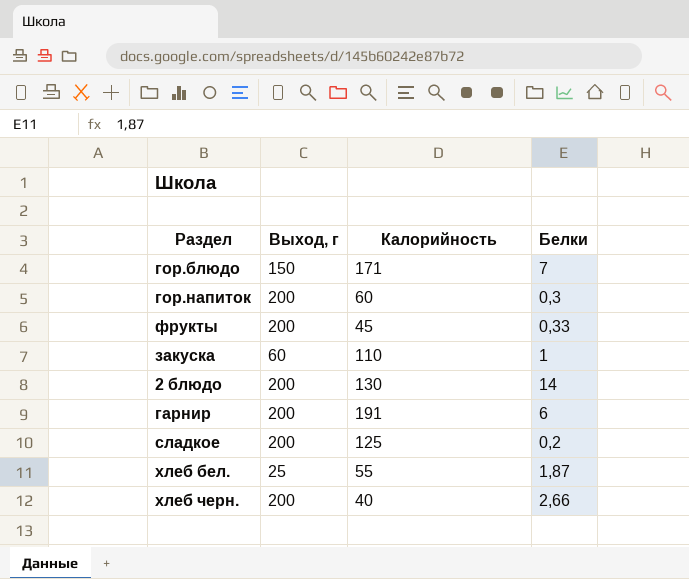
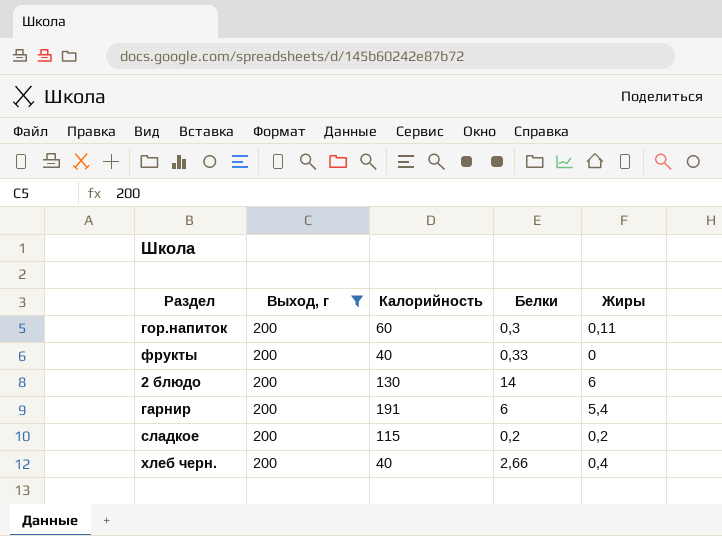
filter: none -> Выход, г = 200
column Жиры | position: none -> 5
фрукты | Калорийность: 45 -> 40
сладкое | Калорийность: 125 -> 115

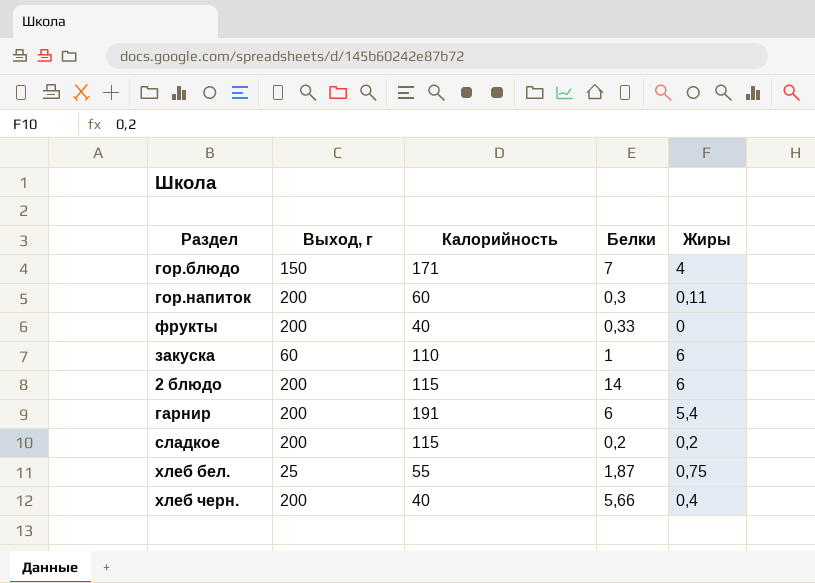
filter: Выход, г = 200 -> none
2 блюдо | Калорийность: 130 -> 115
хлеб черн. | Белки: 2,66 -> 5,66

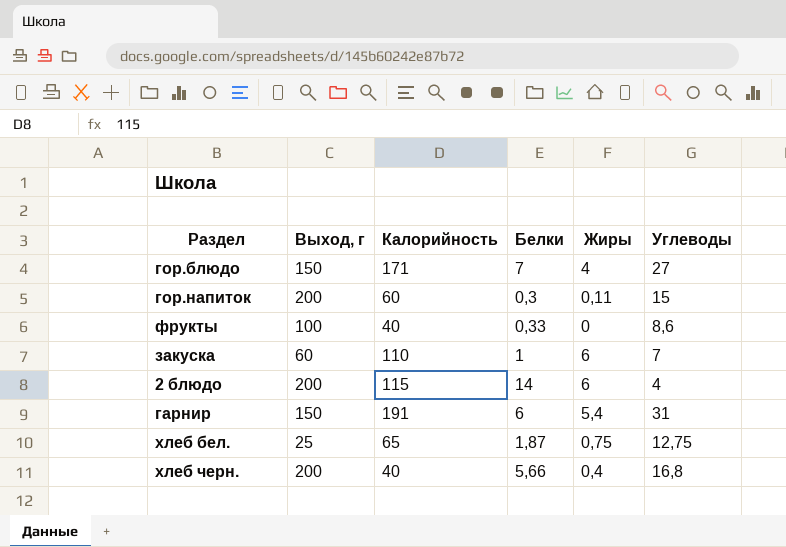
column Углеводы | position: none -> 6
row сладкое: 200 | 115 | 0,2 | 0,2 -> none
фрукты | Выход, г: 200 -> 100
гарнир | Выход, г: 200 -> 150
хлеб бел. | Калорийность: 55 -> 65

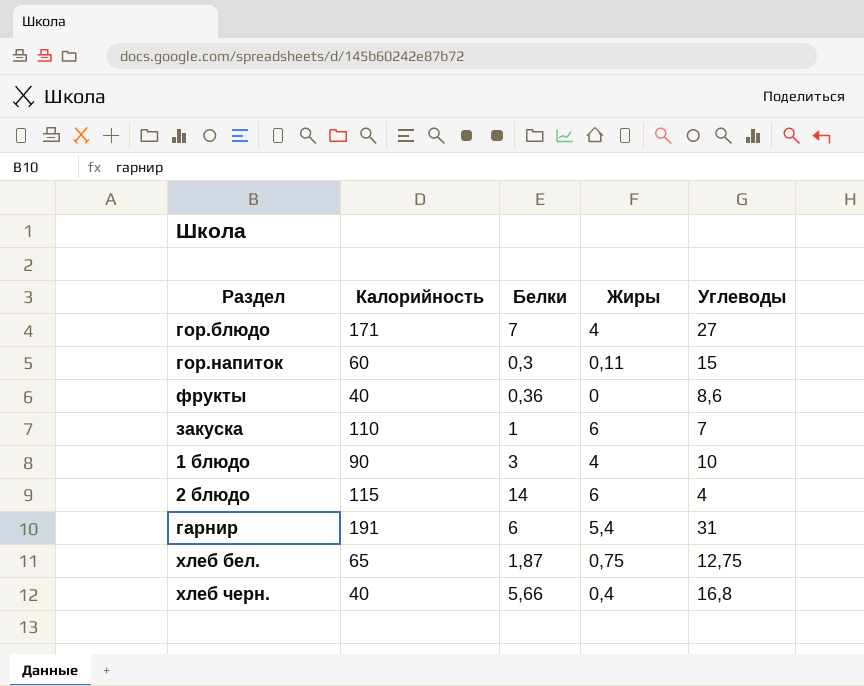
column Выход, г | position: 2 -> none
фрукты | Белки: 0,33 -> 0,36
row 1 блюдо: none -> 90 | 3 | 4 | 10

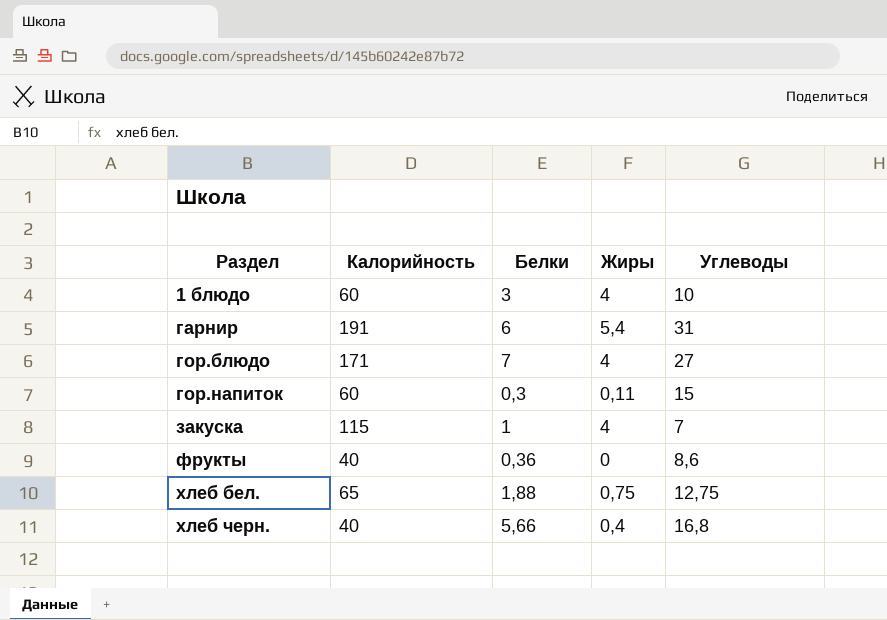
row order: none -> Раздел ascending
row 2 блюдо: 115 | 14 | 6 | 4 -> none
1 блюдо | Калорийность: 90 -> 60
закуска | Калорийность: 110 -> 115
закуска | Жиры: 6 -> 4
хлеб бел. | Белки: 1,87 -> 1,88

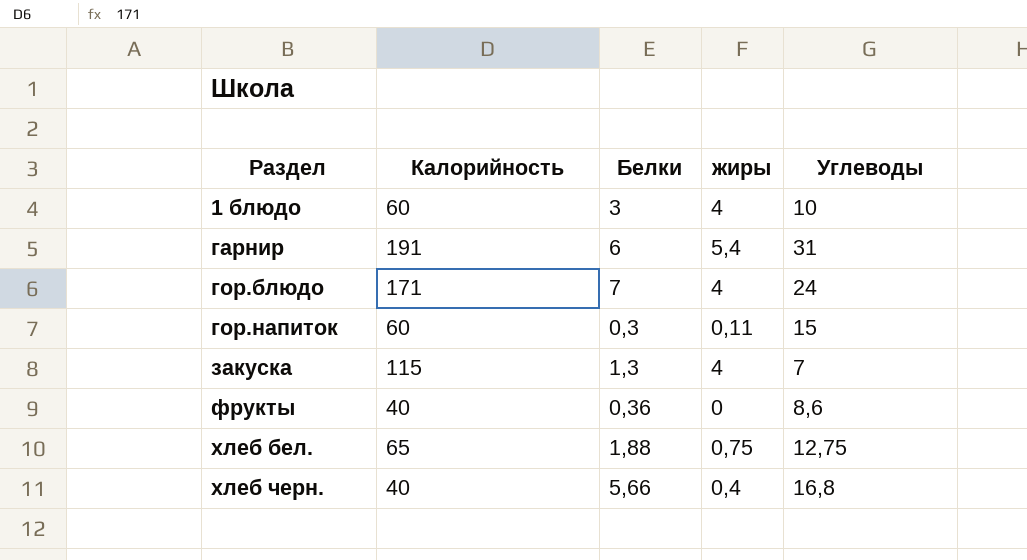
column name: Жиры -> жиры
гор.блюдо | Углеводы: 27 -> 24
закуска | Белки: 1 -> 1,3

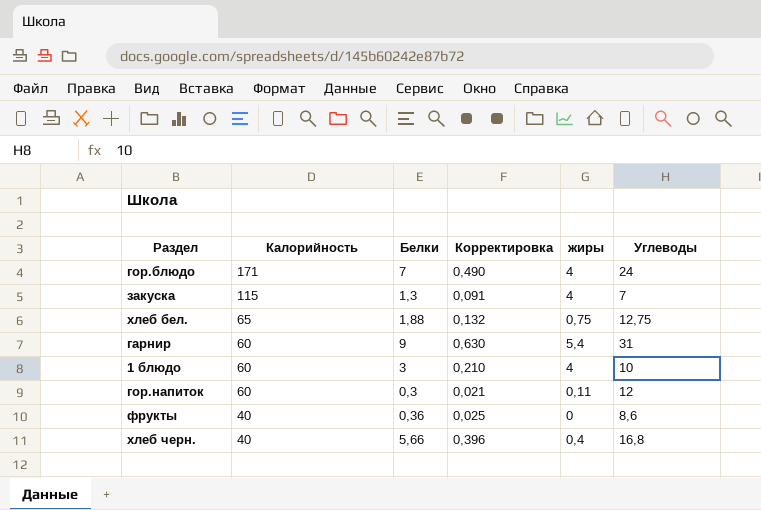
row order: Раздел ascending -> Калорийность descending
column Корректировка | formula: none -> [Белки] * 0,07
гарнир | Калорийность: 191 -> 60
гарнир | Белки: 6 -> 9
гор.напиток | Углеводы: 15 -> 12

